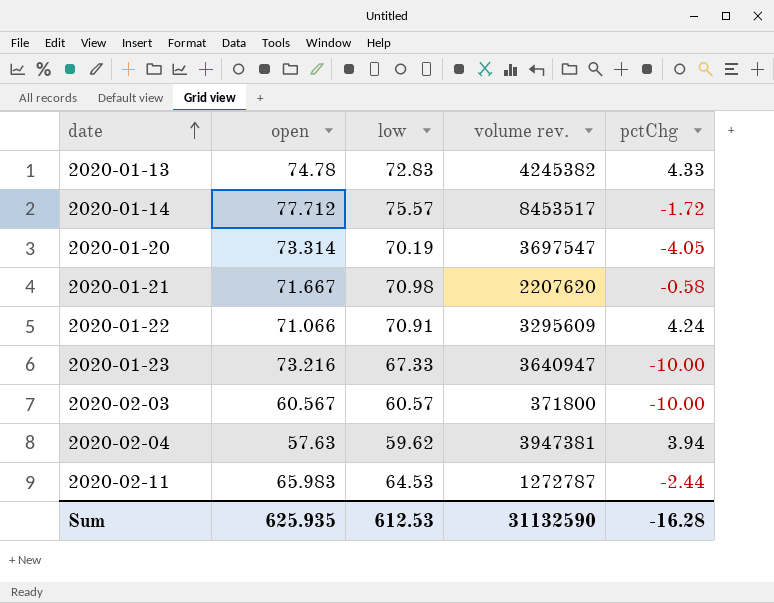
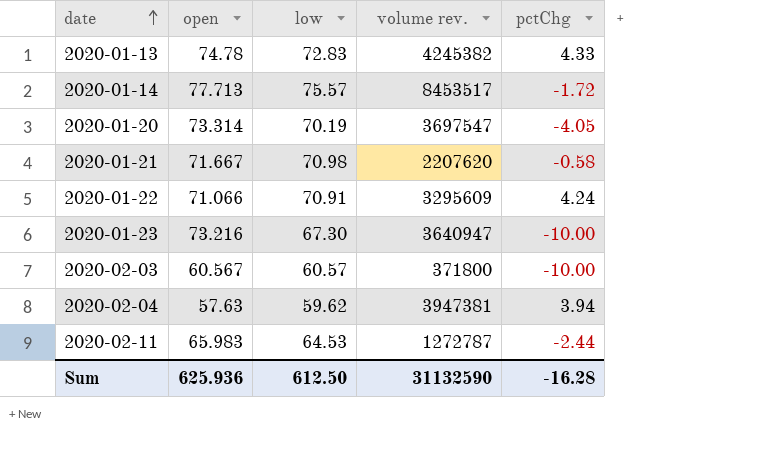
2020-01-14 | open: 77.712 -> 77.713
2020-01-23 | low: 67.33 -> 67.30
Sum | open: 625.935 -> 625.936
Sum | low: 612.53 -> 612.50

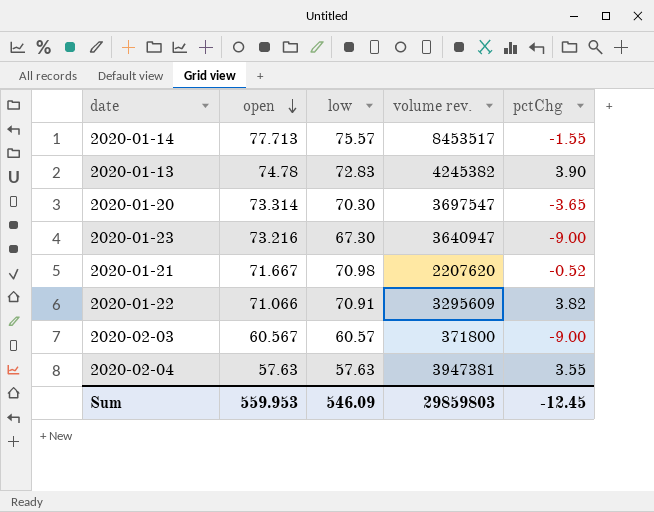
row order: date ascending -> open descending
row 2020-02-11: 65.983 | 64.53 | 1272787 | -2.44 -> none
2020-01-14 | pctChg: -1.72 -> -1.55
2020-01-13 | pctChg: 4.33 -> 3.90
2020-01-20 | low: 70.19 -> 70.30
2020-01-20 | pctChg: -4.05 -> -3.65
2020-01-23 | pctChg: -10.00 -> -9.00
2020-01-21 | pctChg: -0.58 -> -0.52
2020-01-22 | pctChg: 4.24 -> 3.82
2020-02-03 | pctChg: -10.00 -> -9.00
2020-02-04 | low: 59.62 -> 57.63
2020-02-04 | pctChg: 3.94 -> 3.55
Sum | open: 625.936 -> 559.953
Sum | low: 612.50 -> 546.09
Sum | volume rev.: 31132590 -> 29859803
Sum | pctChg: -16.28 -> -12.45

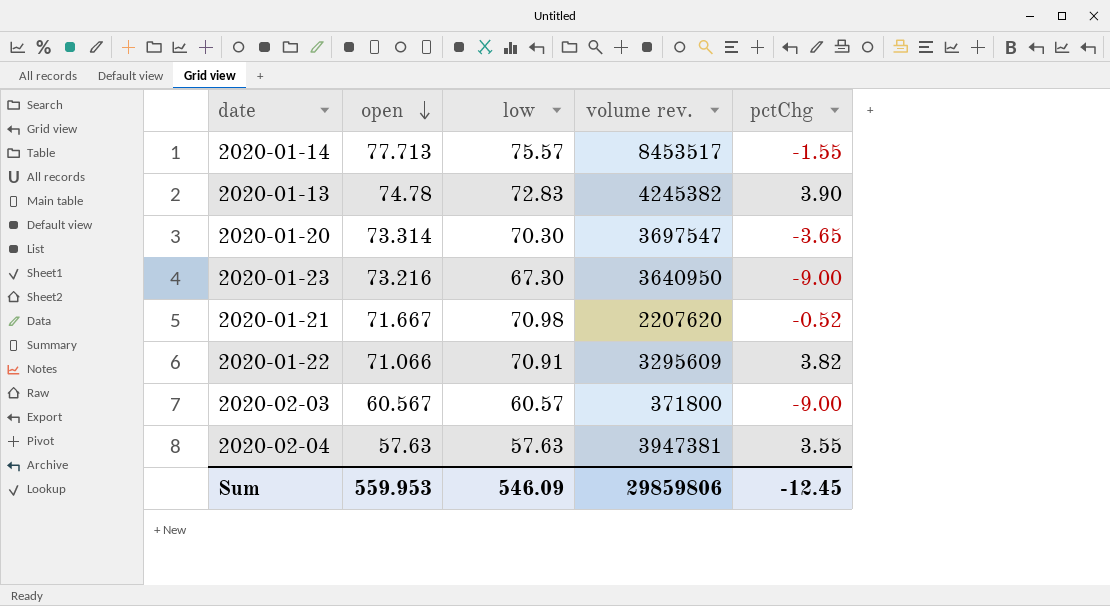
2020-01-23 | volume rev.: 3640947 -> 3640950
Sum | volume rev.: 29859803 -> 29859806

